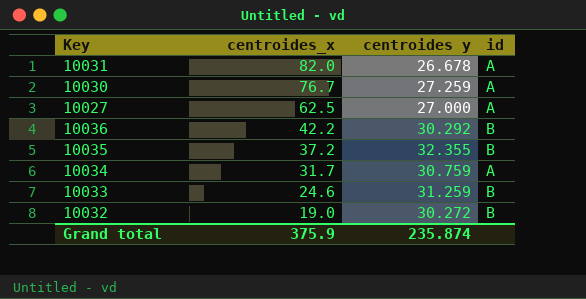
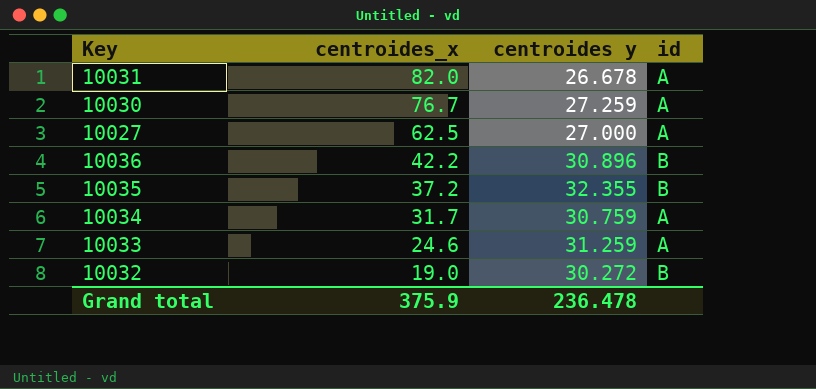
10036 | centroides y: 30.292 -> 30.896
10033 | id: B -> A
Grand total | centroides y: 235.874 -> 236.478

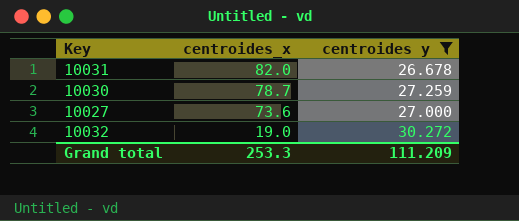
filter: none -> centroides y <= 30.272
column id | position: 4 -> none
10030 | centroides_x: 76.7 -> 78.7
10027 | centroides_x: 62.5 -> 73.6
Grand total | centroides_x: 375.9 -> 253.3
Grand total | centroides y: 236.478 -> 111.209

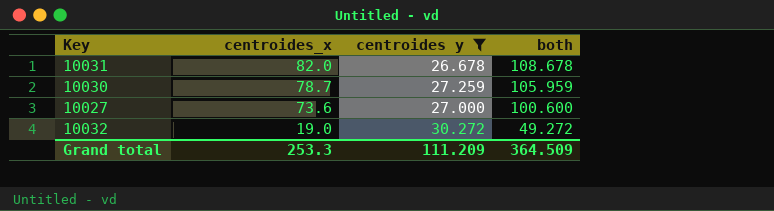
column both | formula: none -> [centroides_x] + [centroides y]

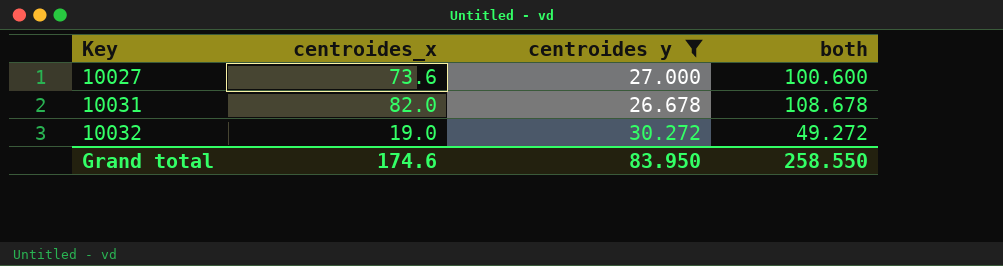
row order: centroides_x descending -> Key ascending
row 10030: 78.7 | 27.259 | 105.959 -> none
Grand total | centroides_x: 253.3 -> 174.6
Grand total | centroides y: 111.209 -> 83.950
Grand total | both: 364.509 -> 258.550

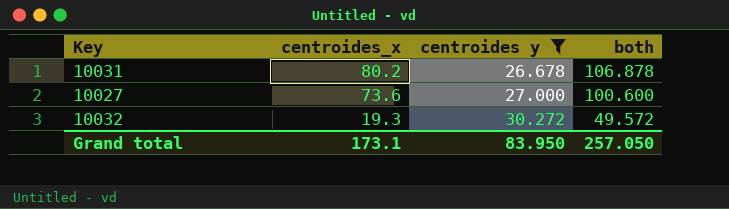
row order: Key ascending -> centroides_x descending
10031 | centroides_x: 82.0 -> 80.2
10031 | both: 108.678 -> 106.878
10032 | centroides_x: 19.0 -> 19.3
10032 | both: 49.272 -> 49.572
Grand total | centroides_x: 174.6 -> 173.1
Grand total | both: 258.550 -> 257.050

